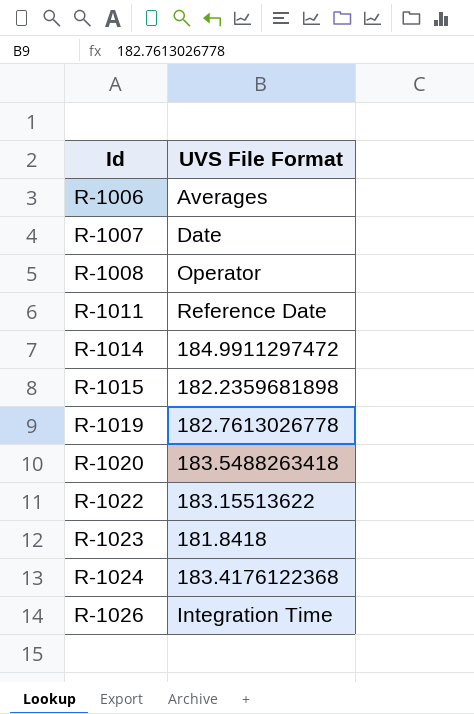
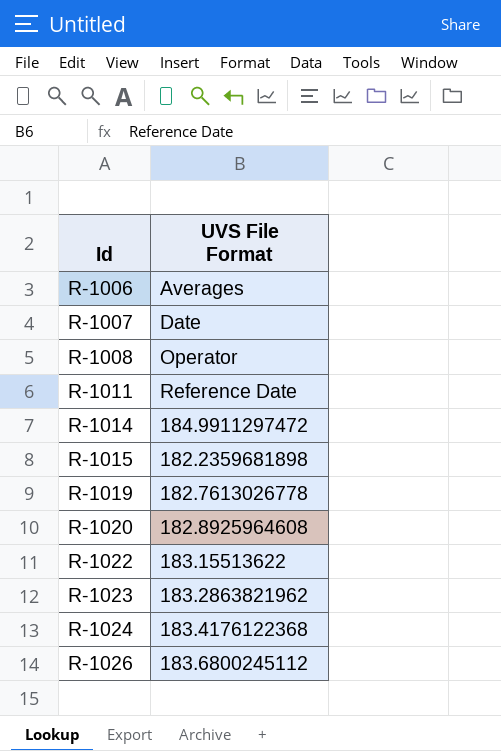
R-1020 | UVS File Format: 183.5488263418 -> 182.8925964608
R-1023 | UVS File Format: 181.8418 -> 183.2863821962
R-1026 | UVS File Format: Integration Time -> 183.6800245112

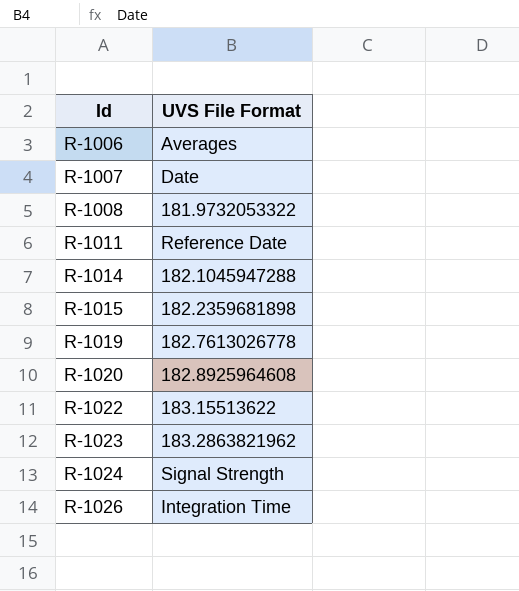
R-1008 | UVS File Format: Operator -> 181.9732053322
R-1014 | UVS File Format: 184.9911297472 -> 182.1045947288
R-1024 | UVS File Format: 183.4176122368 -> Signal Strength
R-1026 | UVS File Format: 183.6800245112 -> Integration Time

